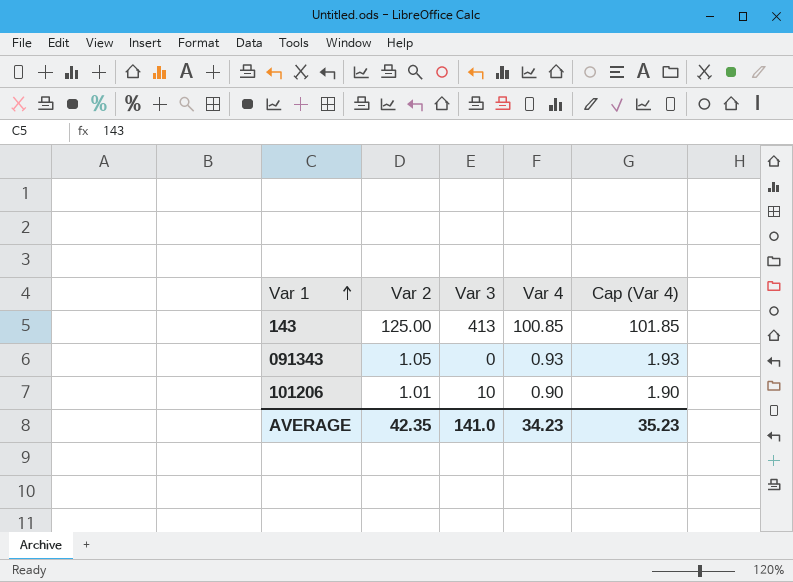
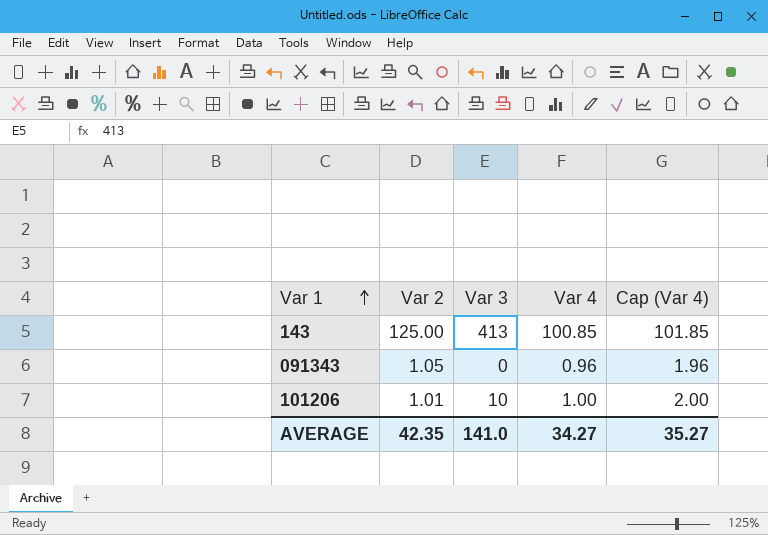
091343 | Var 4: 0.93 -> 0.96
091343 | Cap (Var 4): 1.93 -> 1.96
101206 | Var 4: 0.90 -> 1.00
101206 | Cap (Var 4): 1.90 -> 2.00
AVERAGE | Var 4: 34.23 -> 34.27
AVERAGE | Cap (Var 4): 35.23 -> 35.27

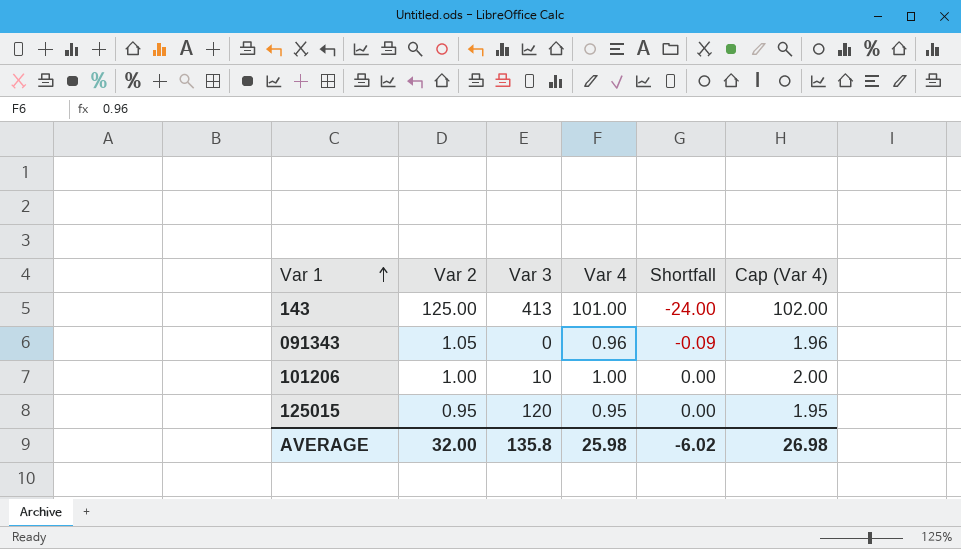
column Shortfall | formula: none -> [Var 4] - [Var 2]
143 | Var 4: 100.85 -> 101.00
143 | Cap (Var 4): 101.85 -> 102.00
101206 | Var 2: 1.01 -> 1.00
row 125015: none -> 0.95 | 120 | 0.95 | 0.00 | 1.95
AVERAGE | Var 2: 42.35 -> 32.00
AVERAGE | Var 3: 141.0 -> 135.8
AVERAGE | Var 4: 34.27 -> 25.98
AVERAGE | Cap (Var 4): 35.27 -> 26.98

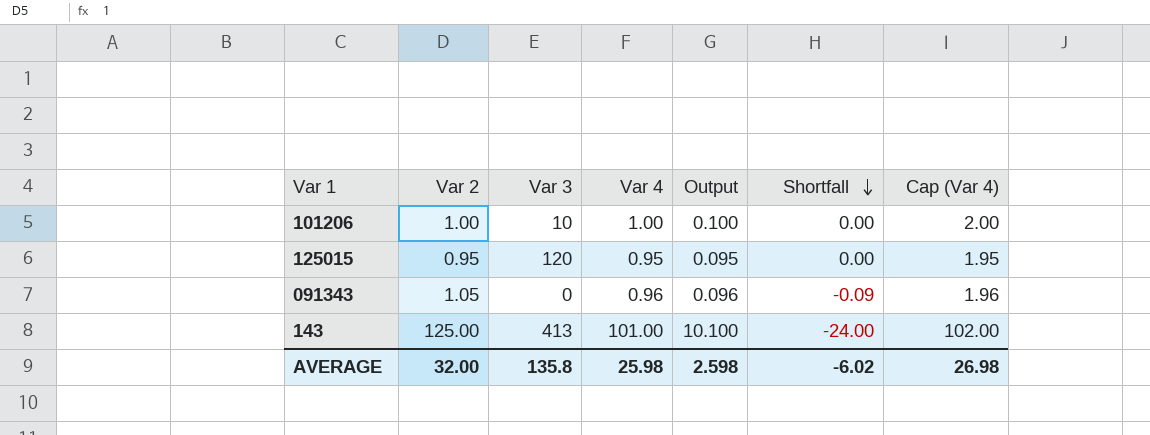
row order: Var 1 ascending -> Shortfall descending
column Output | formula: none -> [Var 4] * 0.1

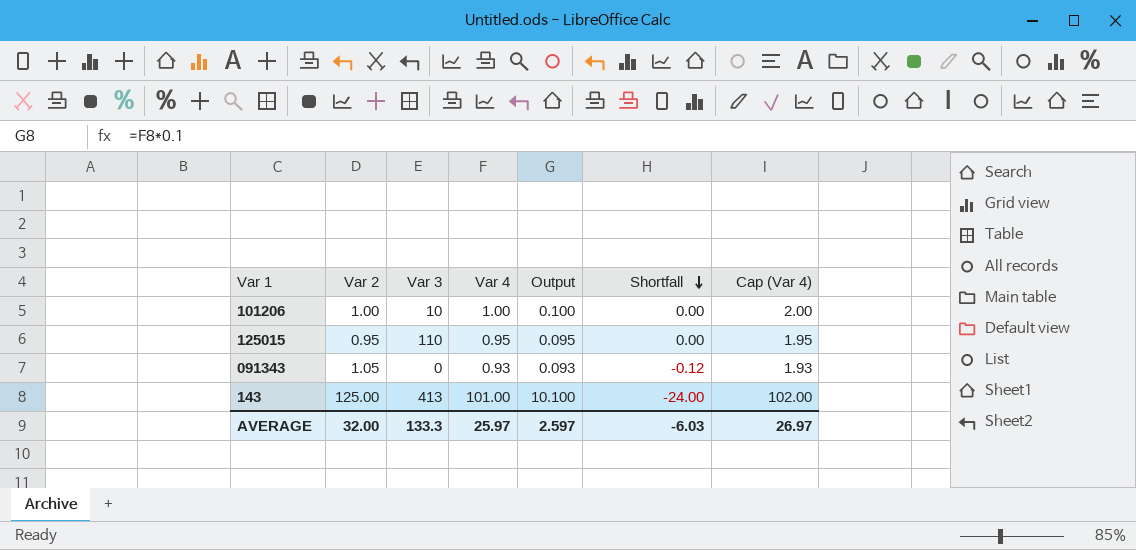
125015 | Var 3: 120 -> 110
091343 | Var 4: 0.96 -> 0.93
091343 | Output: 0.096 -> 0.093
091343 | Shortfall: -0.09 -> -0.12
091343 | Cap (Var 4): 1.96 -> 1.93
AVERAGE | Var 3: 135.8 -> 133.3
AVERAGE | Var 4: 25.98 -> 25.97
AVERAGE | Output: 2.598 -> 2.597
AVERAGE | Shortfall: -6.02 -> -6.03
AVERAGE | Cap (Var 4): 26.98 -> 26.97

